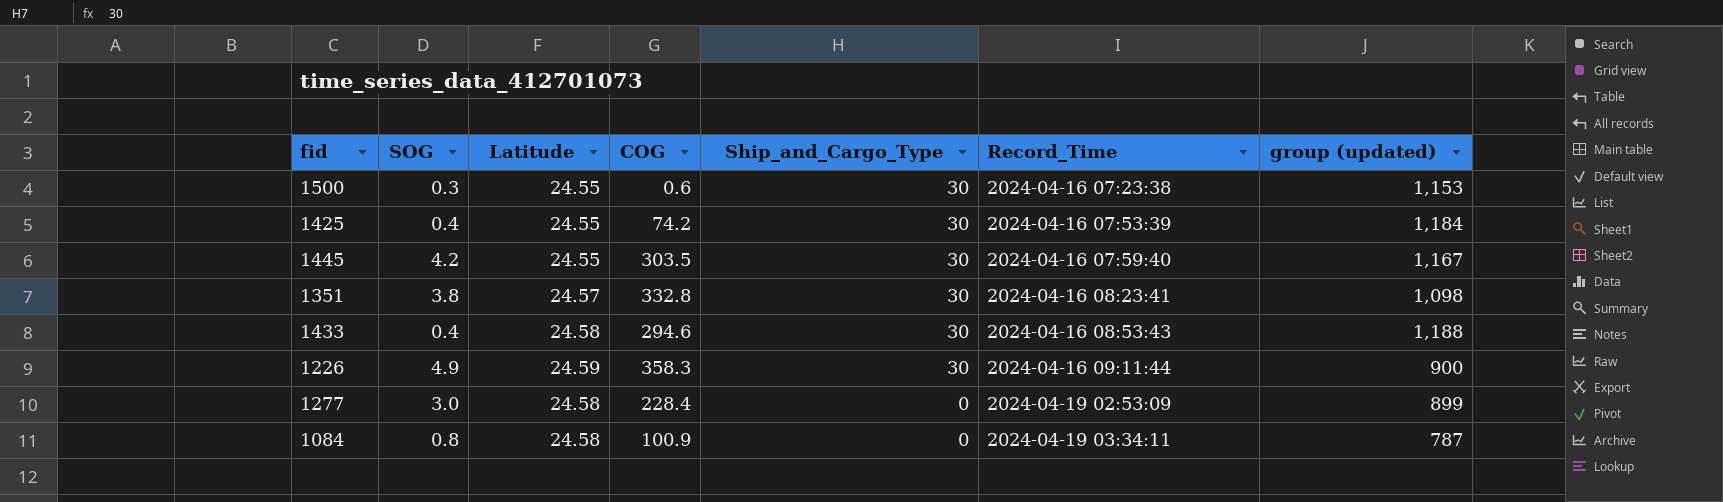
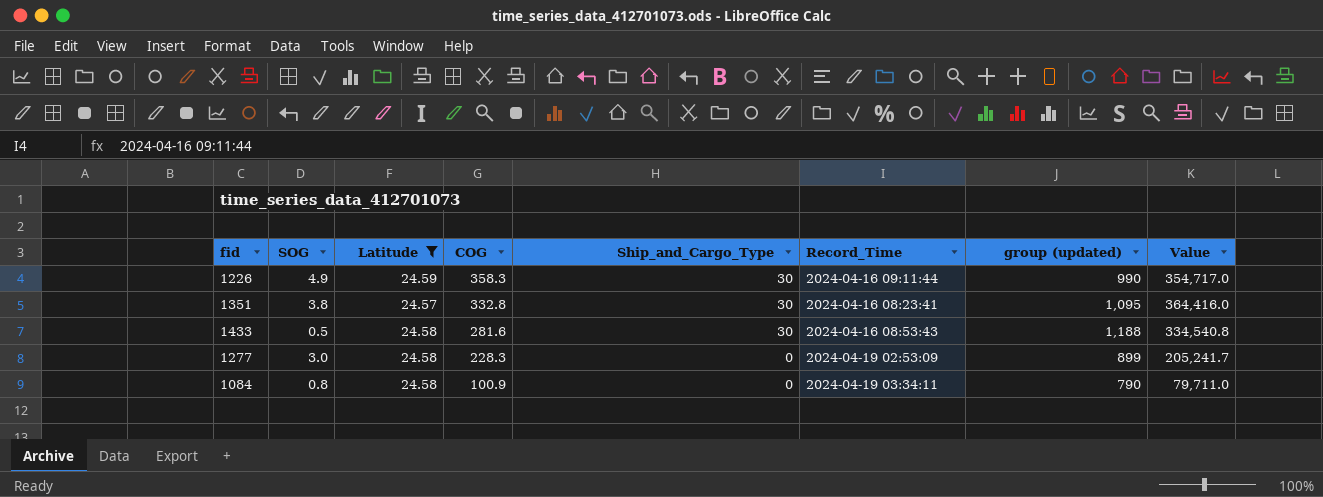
filter: none -> Latitude != 24.55
row order: Ship_and_Cargo_Type descending -> COG descending
column Value | formula: none -> [COG] * [group (updated)]
1226 | group (updated): 900 -> 990
1351 | group (updated): 1,098 -> 1,095
1433 | SOG: 0.4 -> 0.5
1433 | COG: 294.6 -> 281.6
1277 | COG: 228.4 -> 228.3
1084 | group (updated): 787 -> 790

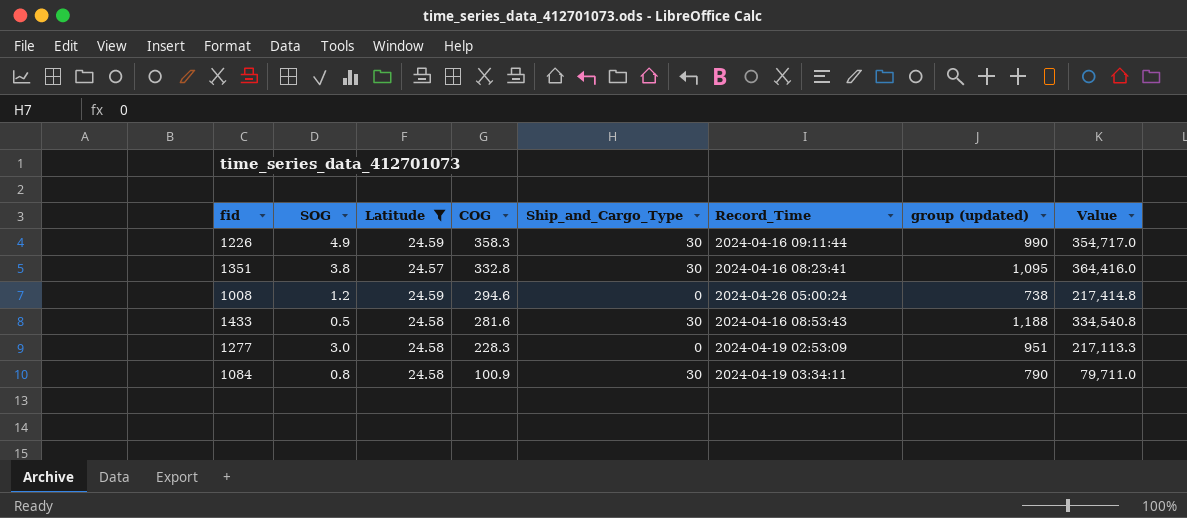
row 1008: none -> 1.2 | 24.59 | 294.6 | 0 | 2024-04-26 05:00:24 | 738 | 217,414.8
1277 | group (updated): 899 -> 951
1277 | Value: 205,241.7 -> 217,113.3
1084 | Ship_and_Cargo_Type: 0 -> 30

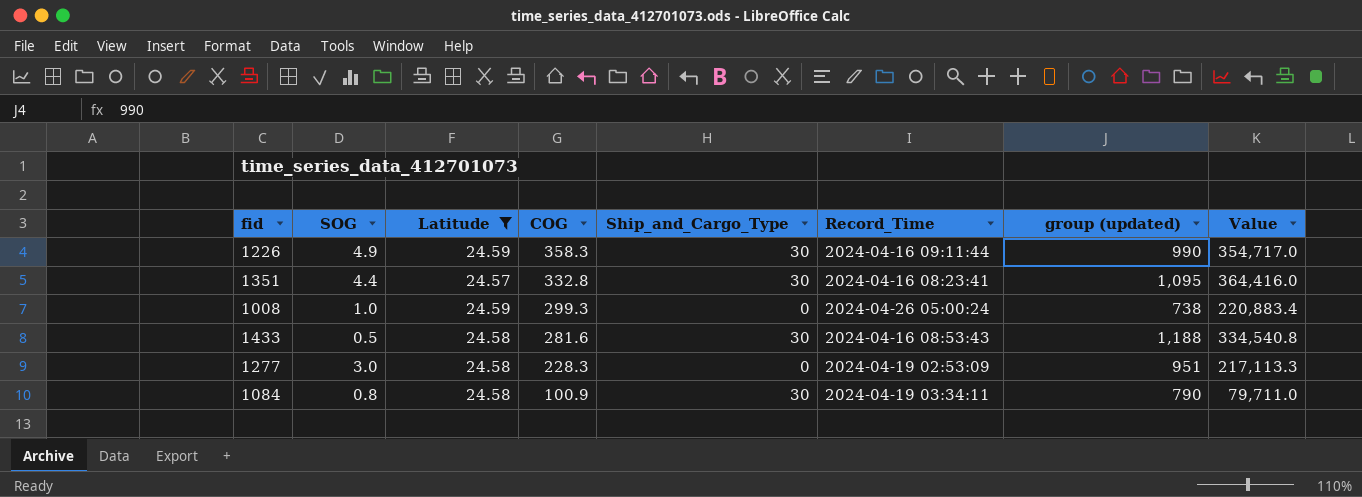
1351 | SOG: 3.8 -> 4.4
1008 | SOG: 1.2 -> 1.0
1008 | COG: 294.6 -> 299.3
1008 | Value: 217,414.8 -> 220,883.4

